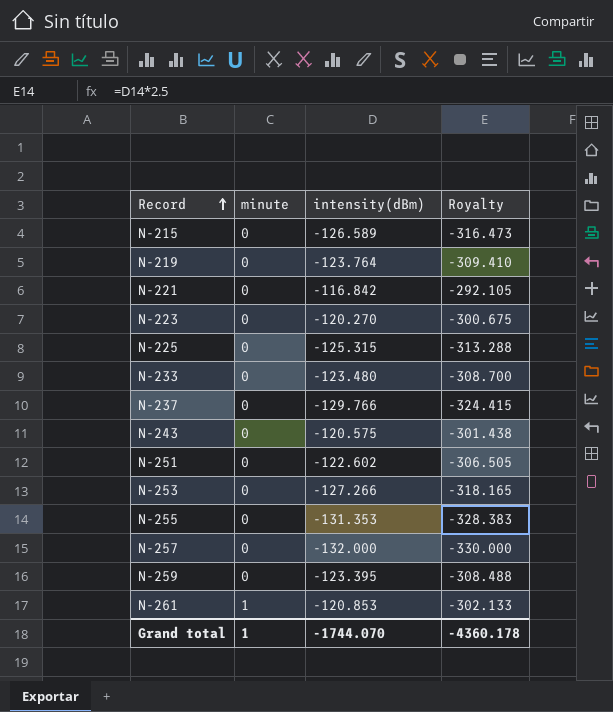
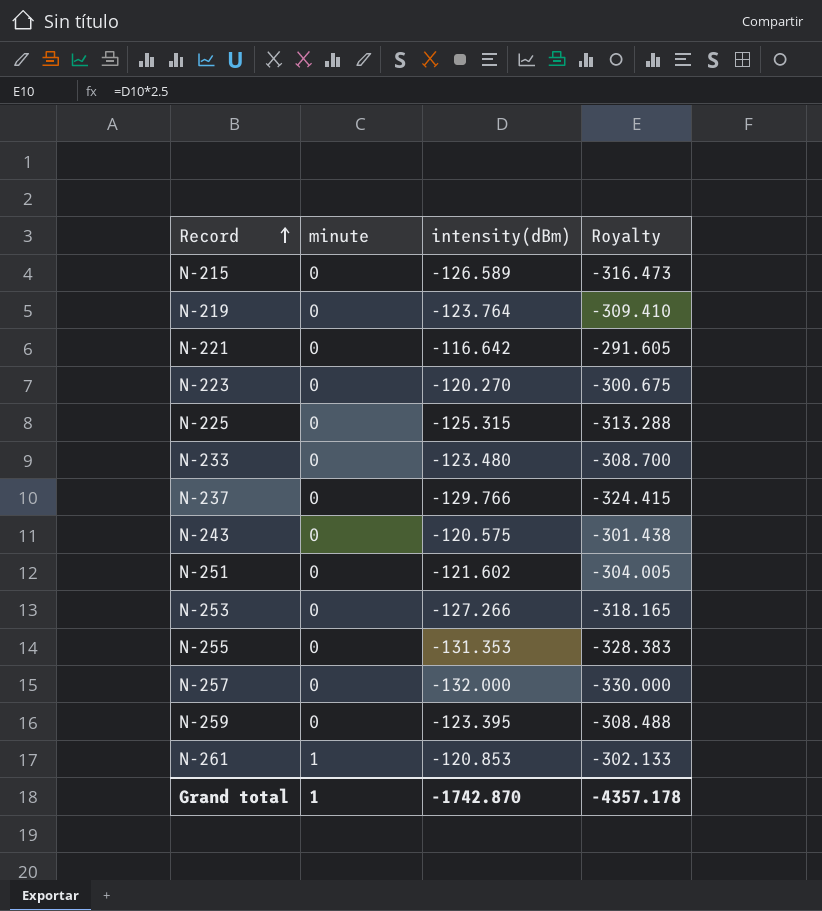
N-221 | intensity(dBm): -116.842 -> -116.642
N-221 | Royalty: -292.105 -> -291.605
N-251 | intensity(dBm): -122.602 -> -121.602
N-251 | Royalty: -306.505 -> -304.005
Grand total | intensity(dBm): -1744.070 -> -1742.870
Grand total | Royalty: -4360.178 -> -4357.178

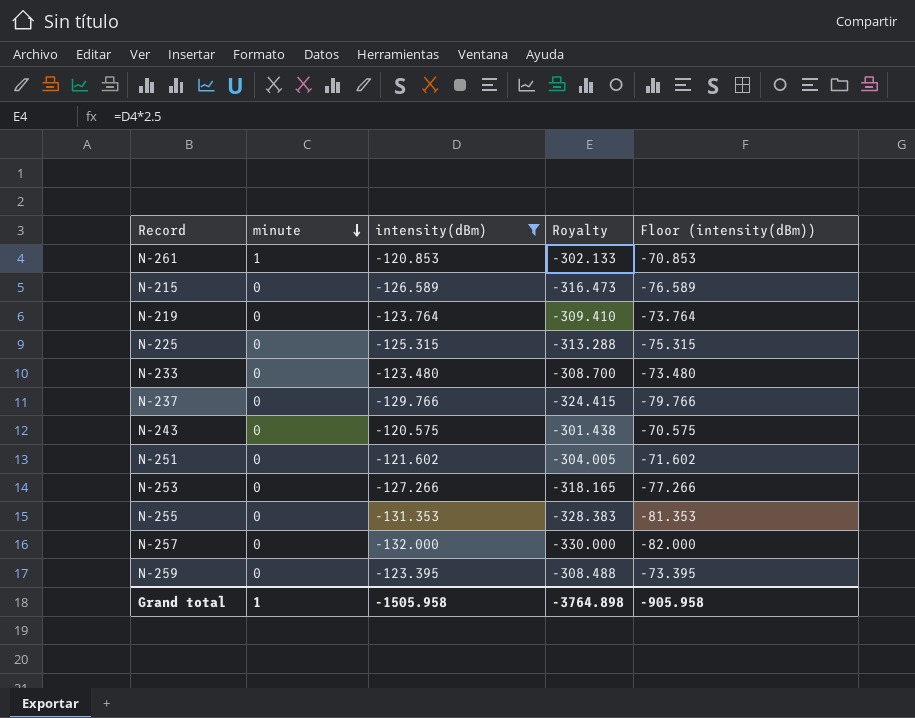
filter: none -> intensity(dBm) <= -120.575
row order: Record ascending -> minute descending
column Floor (intensity(dBm)) | formula: none -> [intensity(dBm)] + 50
Grand total | intensity(dBm): -1742.870 -> -1505.958
Grand total | Royalty: -4357.178 -> -3764.898

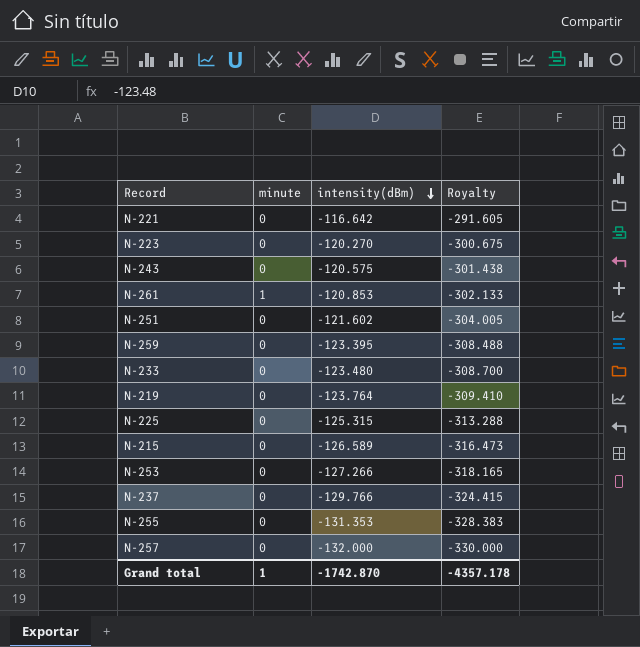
filter: intensity(dBm) <= -120.575 -> none
row order: minute descending -> intensity(dBm) descending
column Floor (intensity(dBm)) | formula: [intensity(dBm)] + 50 -> none
Grand total | intensity(dBm): -1505.958 -> -1742.870
Grand total | Royalty: -3764.898 -> -4357.178

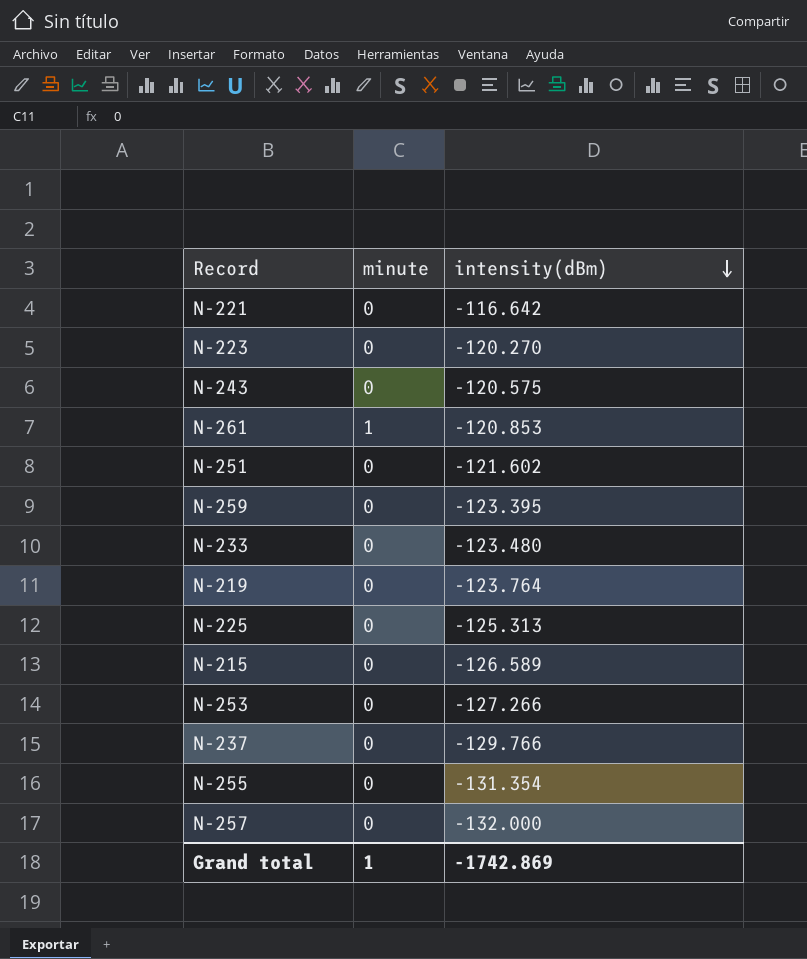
column Royalty | formula: [intensity(dBm)] * 2.5 -> none
N-225 | intensity(dBm): -125.315 -> -125.313
N-255 | intensity(dBm): -131.353 -> -131.354
Grand total | intensity(dBm): -1742.870 -> -1742.869

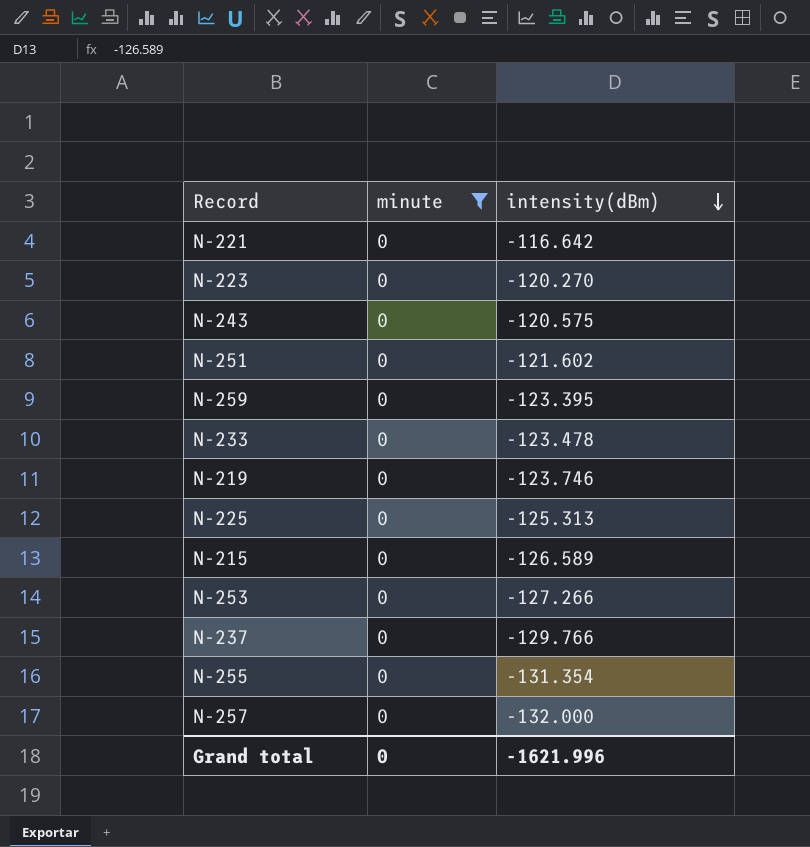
filter: none -> minute = 0
N-233 | intensity(dBm): -123.480 -> -123.478
N-219 | intensity(dBm): -123.764 -> -123.746
Grand total | minute: 1 -> 0
Grand total | intensity(dBm): -1742.869 -> -1621.996

